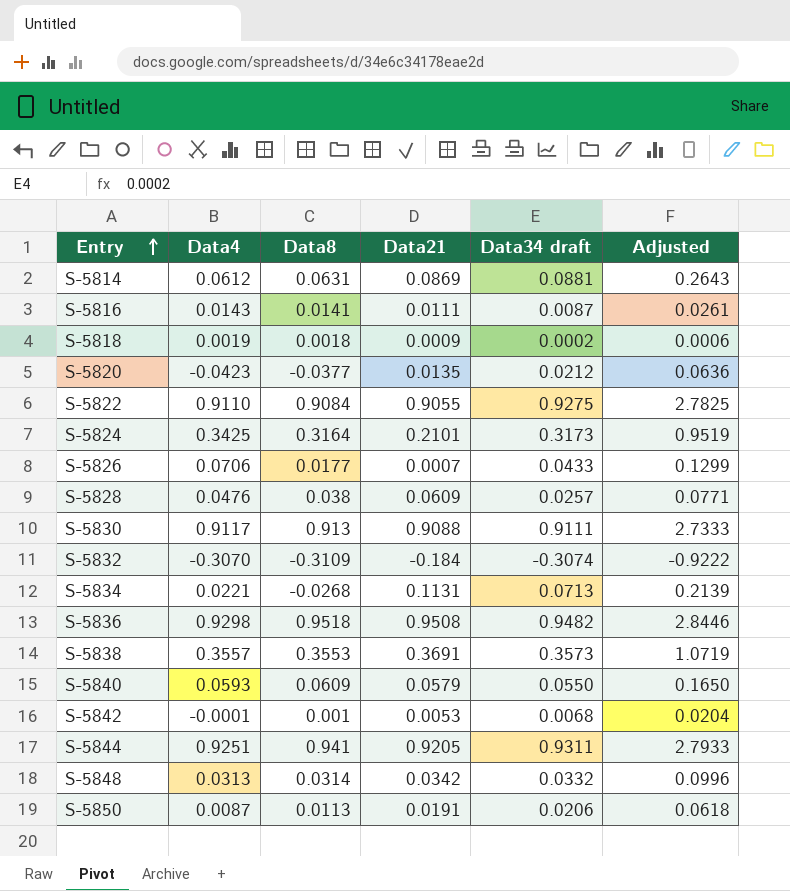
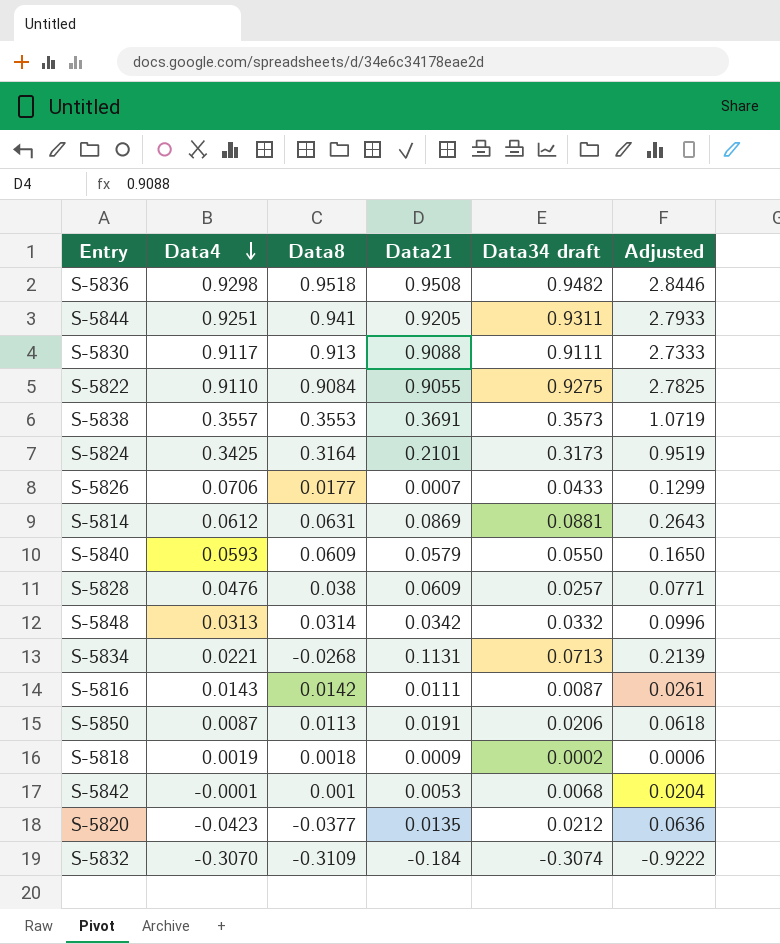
row order: Entry ascending -> Data4 descending
S-5816 | Data8: 0.0141 -> 0.0142

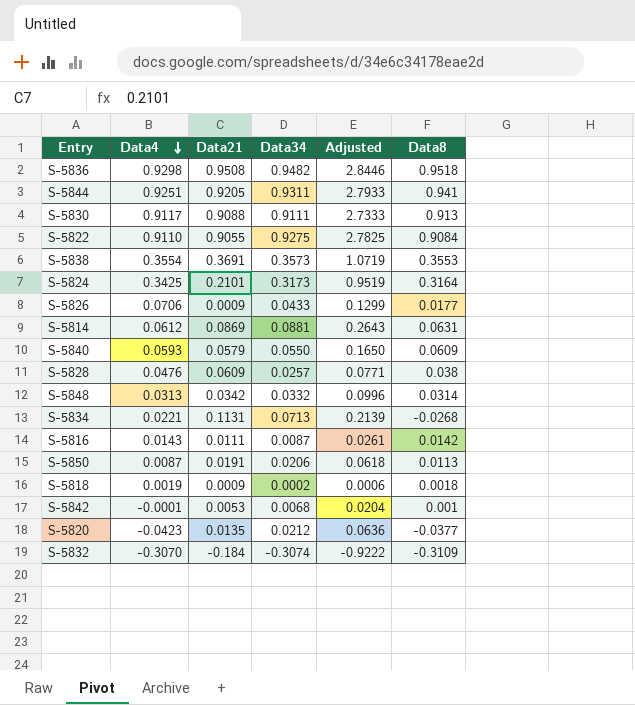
column name: Data34 draft -> Data34
column Data8 | position: 3 -> 6
S-5838 | Data4: 0.3557 -> 0.3554
S-5826 | Data21: 0.0007 -> 0.0009

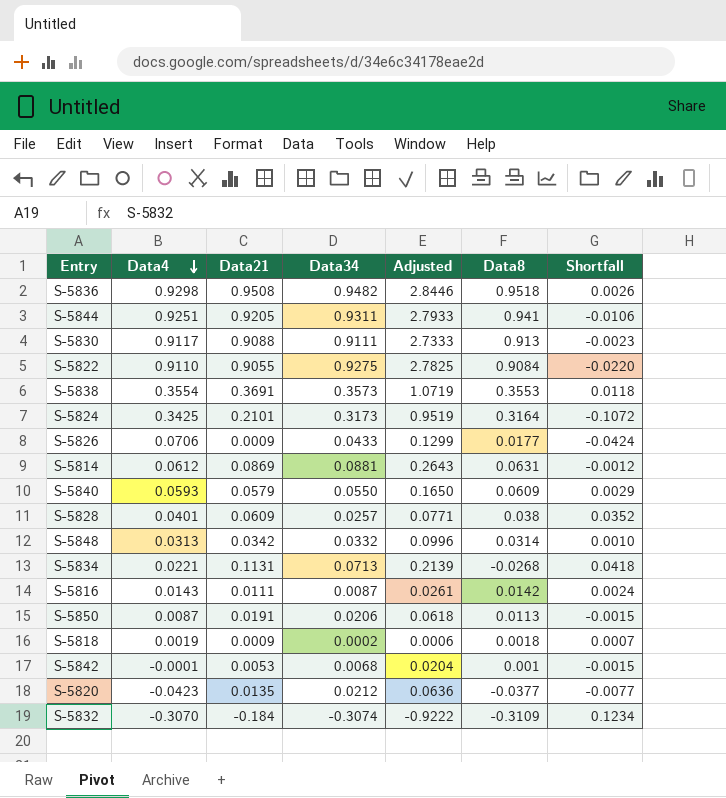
column Shortfall | formula: none -> [Data21] - [Data34]
S-5828 | Data4: 0.0476 -> 0.0401

